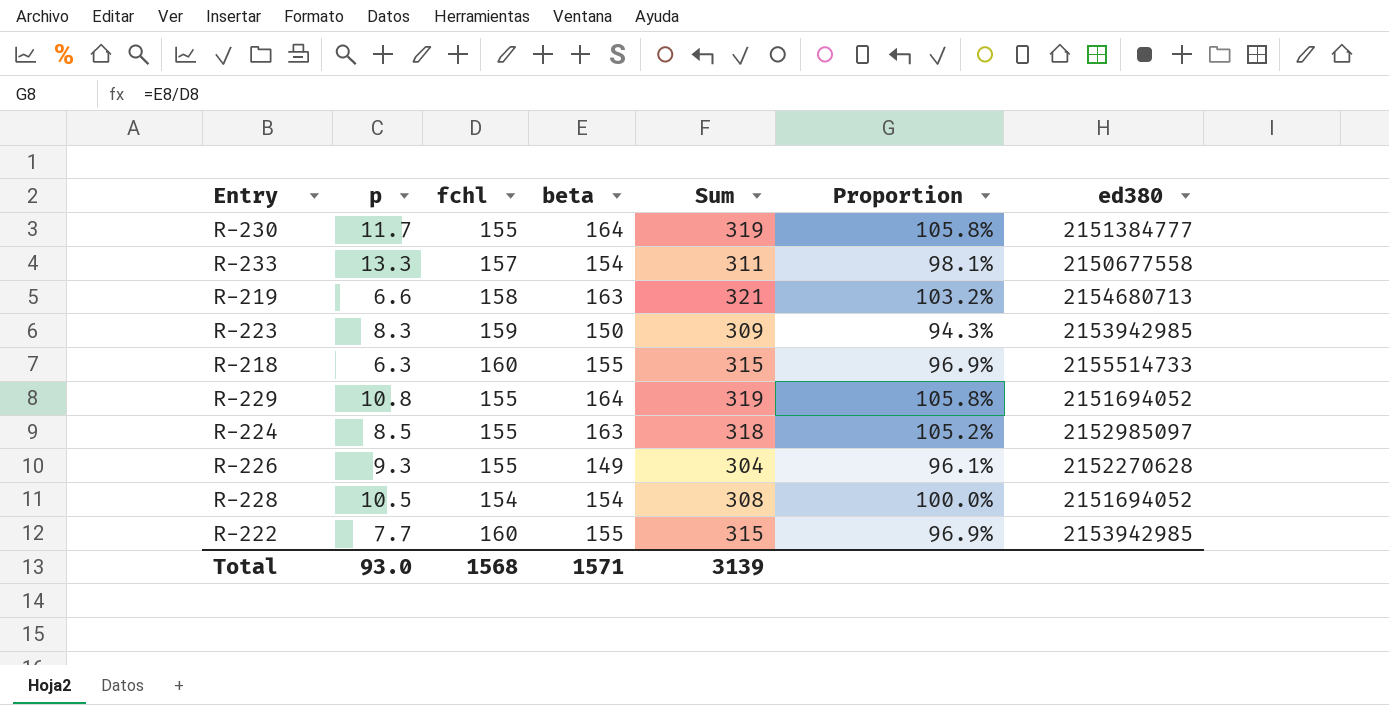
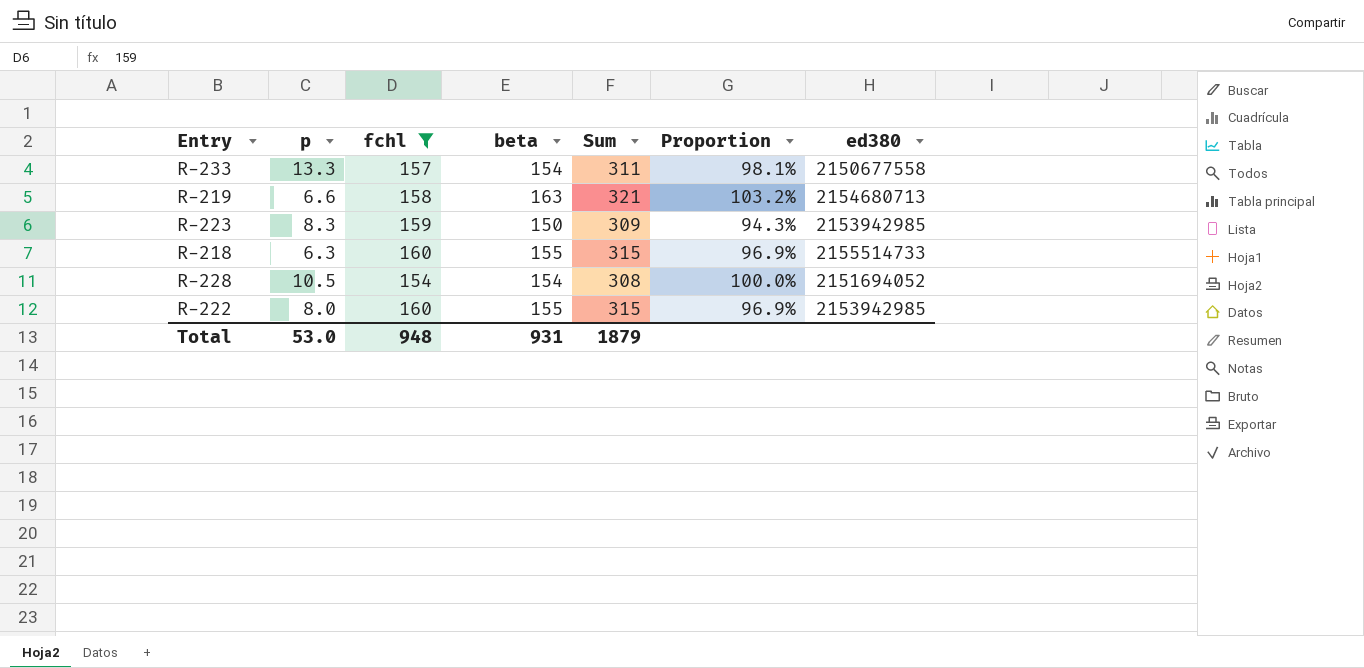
filter: none -> fchl != 155
R-222 | p: 7.7 -> 8.0
Total | p: 93.0 -> 53.0
Total | fchl: 1568 -> 948
Total | beta: 1571 -> 931
Total | Sum: 3139 -> 1879

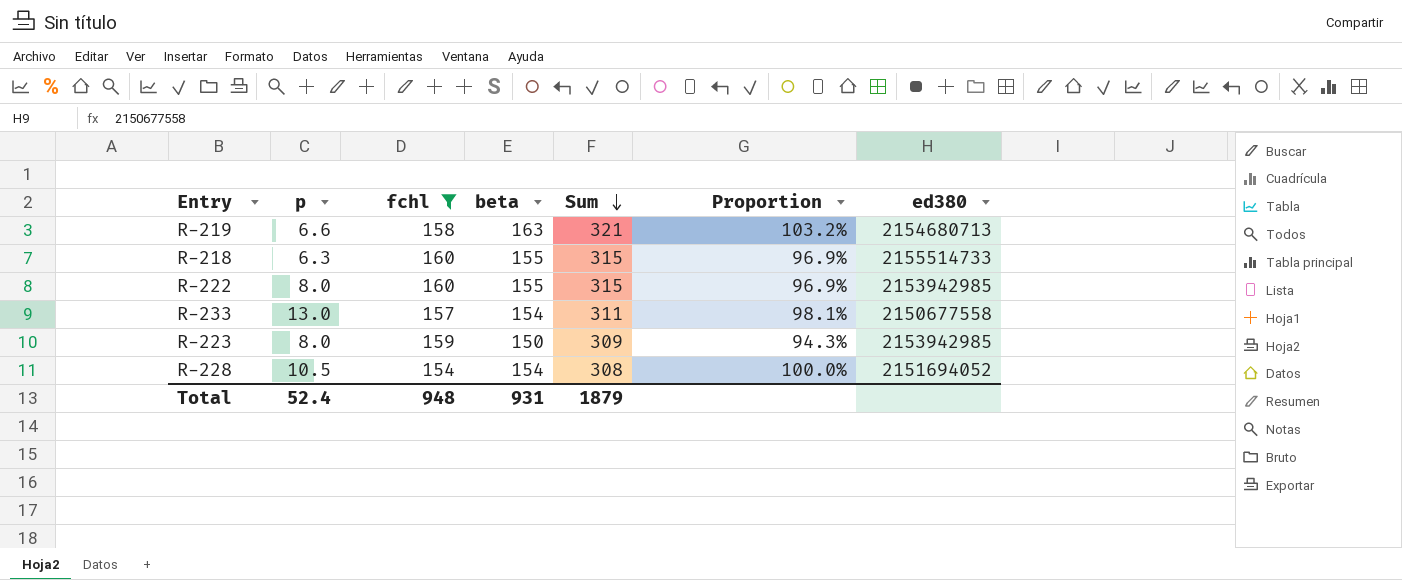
row order: none -> Sum descending
R-233 | p: 13.3 -> 13.0
R-223 | p: 8.3 -> 8.0
Total | p: 53.0 -> 52.4

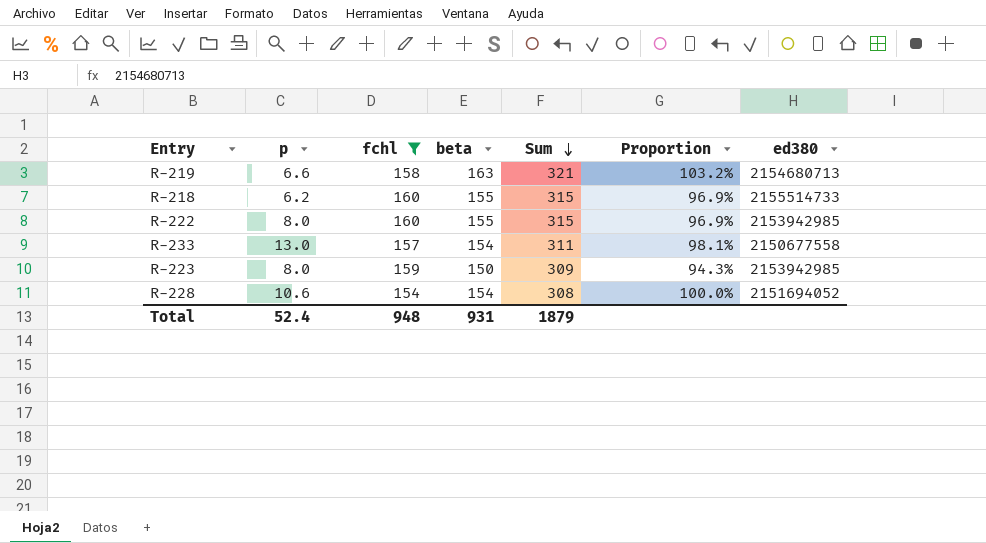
R-218 | p: 6.3 -> 6.2
R-228 | p: 10.5 -> 10.6

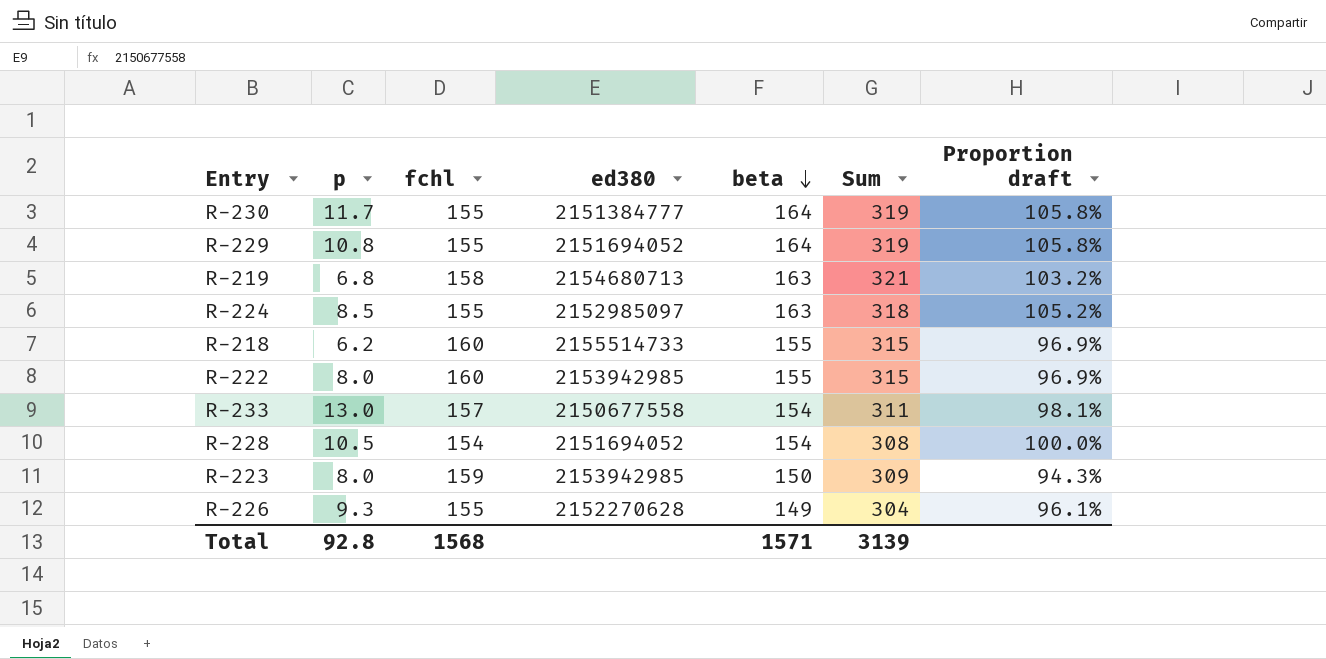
filter: fchl != 155 -> none
row order: Sum descending -> beta descending
column ed380 | position: 7 -> 4
column name: Proportion -> Proportion draft
R-219 | p: 6.6 -> 6.8
R-228 | p: 10.6 -> 10.5
Total | p: 52.4 -> 92.8
Total | fchl: 948 -> 1568
Total | beta: 931 -> 1571
Total | Sum: 1879 -> 3139

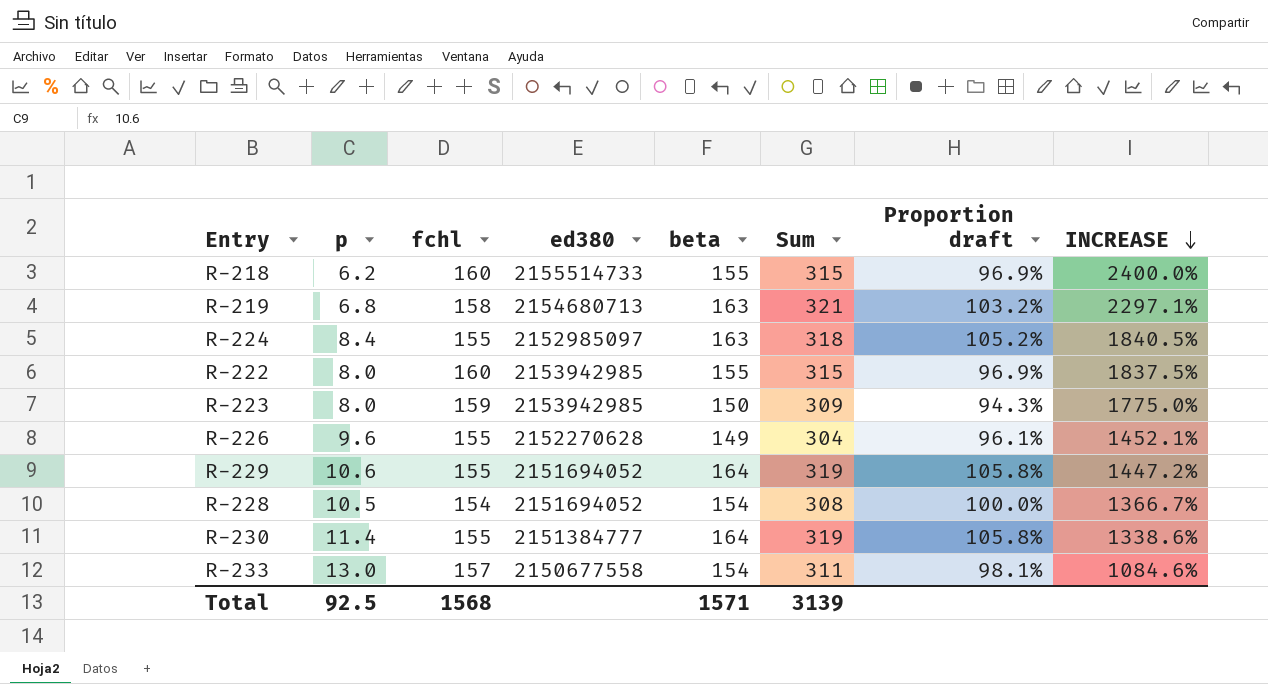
row order: beta descending -> INCREASE descending
column INCREASE | formula: none -> ([beta] - [p]) / [p]
R-224 | p: 8.5 -> 8.4
R-226 | p: 9.3 -> 9.6
R-229 | p: 10.8 -> 10.6
R-230 | p: 11.7 -> 11.4
Total | p: 92.8 -> 92.5

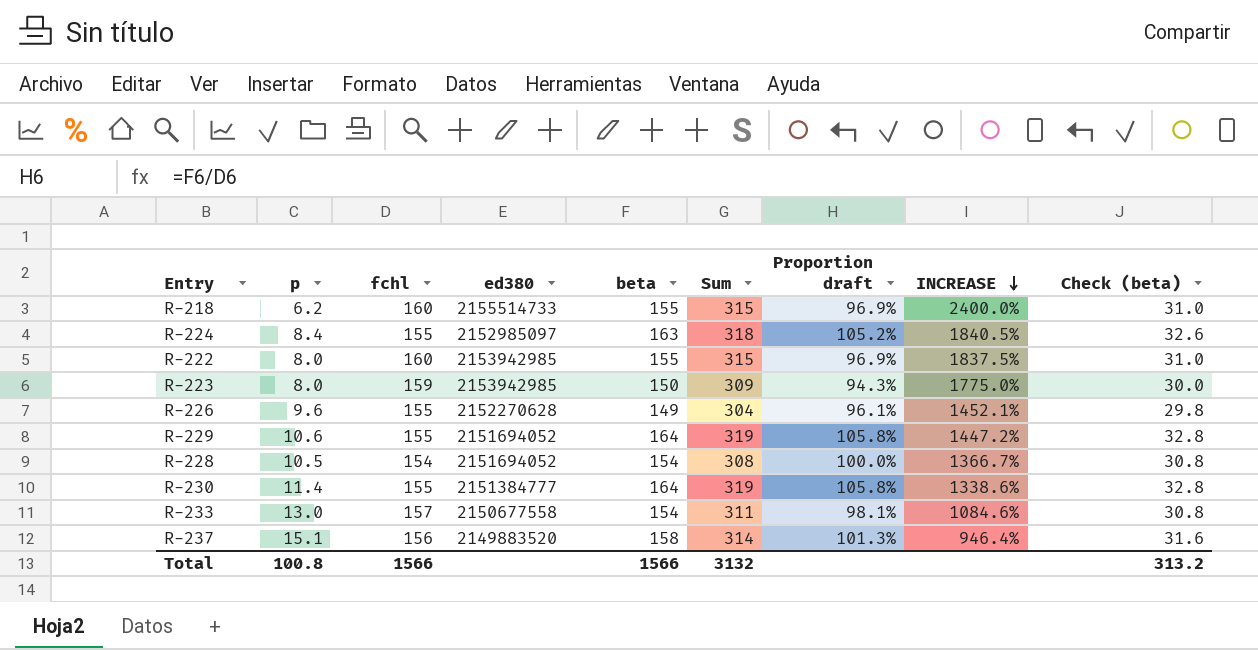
column Check (beta) | formula: none -> [beta] * 0.2
row R-219: 6.8 | 158 | 2154680713 | 163 | 321 | 103.2% | 2297.1% -> none
row R-237: none -> 15.1 | 156 | 2149883520 | 158 | 314 | 101.3% | 946.4% | 31.6
Total | p: 92.5 -> 100.8
Total | fchl: 1568 -> 1566
Total | beta: 1571 -> 1566
Total | Sum: 3139 -> 3132

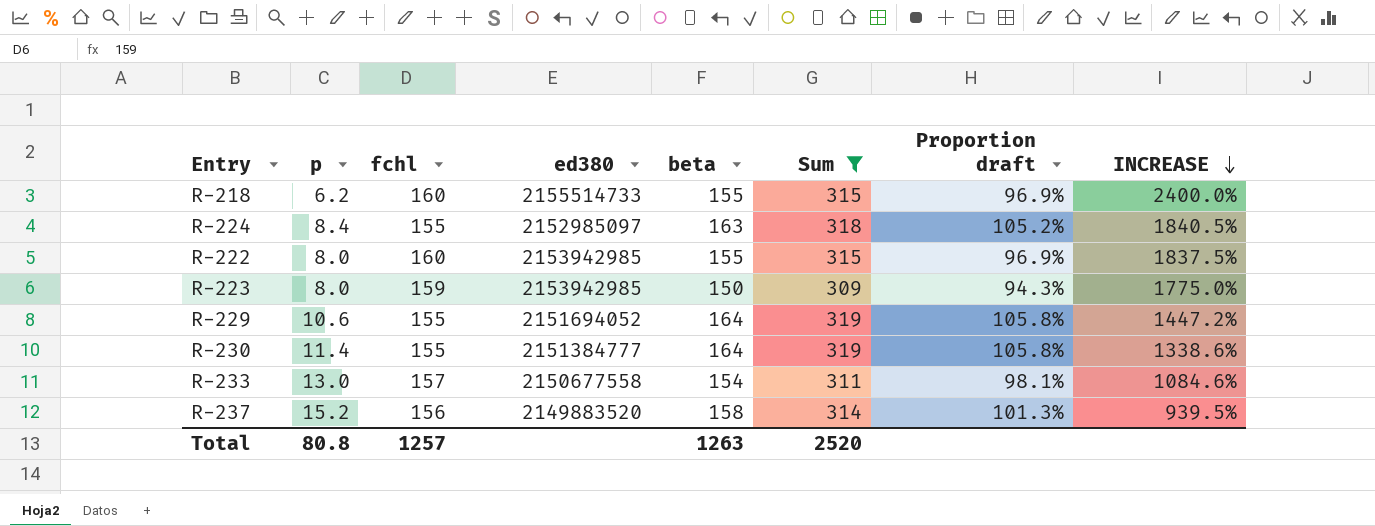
filter: none -> Sum >= 309
column Check (beta) | formula: [beta] * 0.2 -> none
R-237 | p: 15.1 -> 15.2
R-237 | INCREASE: 946.4% -> 939.5%
Total | p: 100.8 -> 80.8
Total | fchl: 1566 -> 1257
Total | beta: 1566 -> 1263
Total | Sum: 3132 -> 2520

